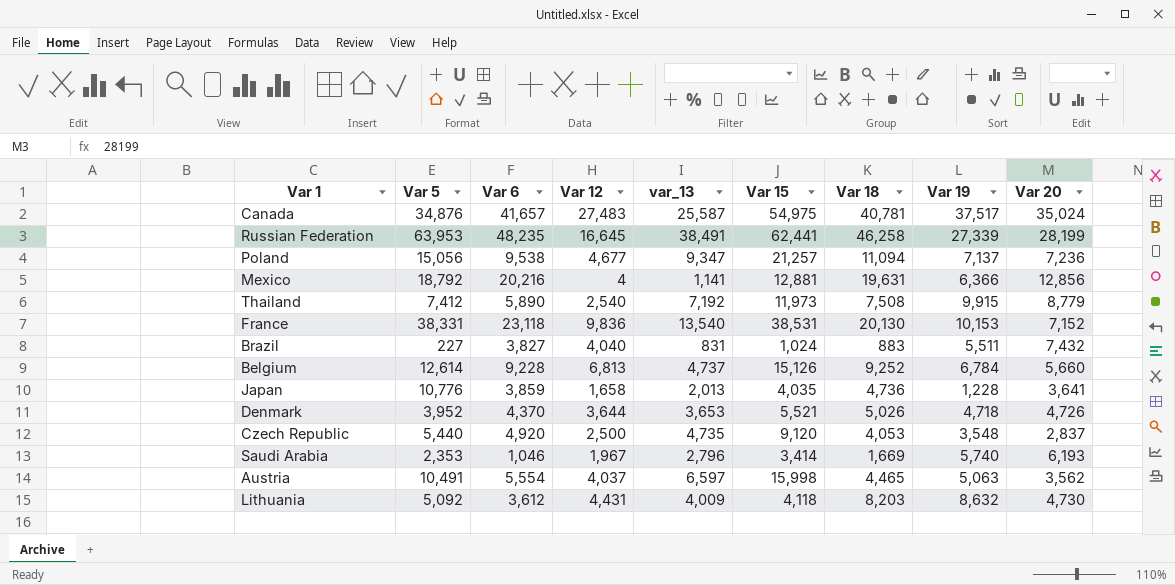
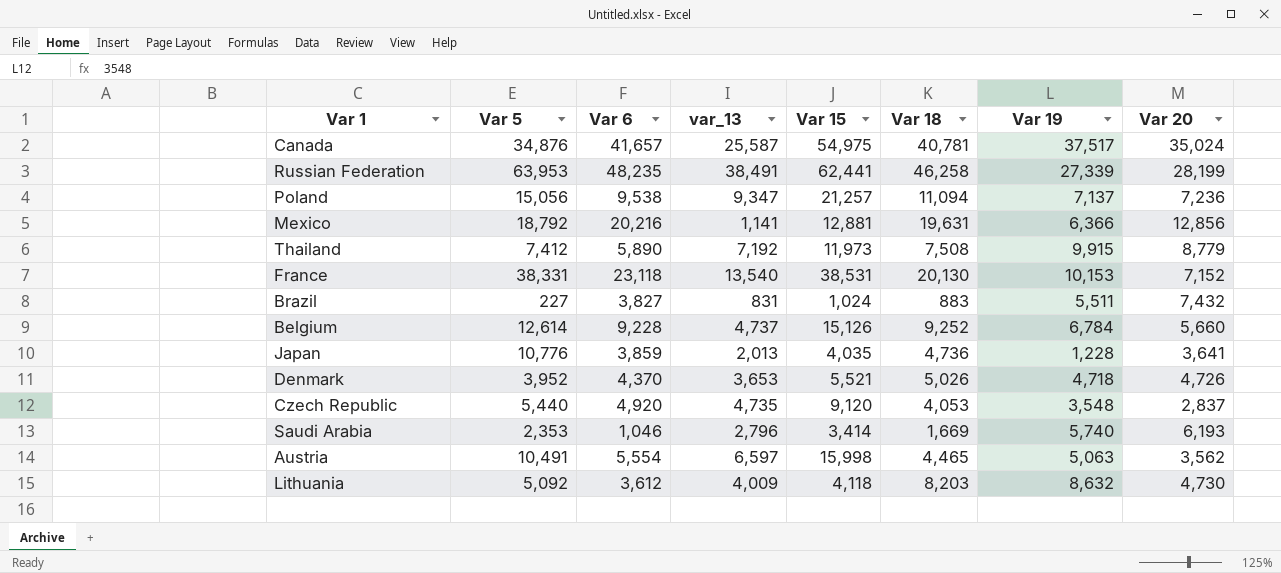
column Var 12 | position: 4 -> none

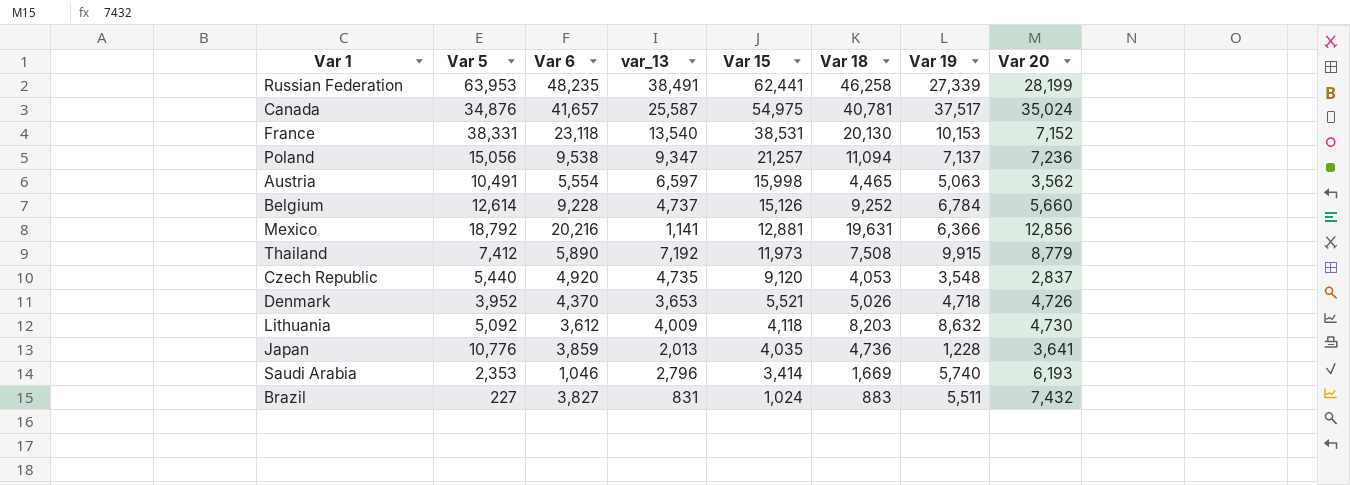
row order: none -> Var 15 descending

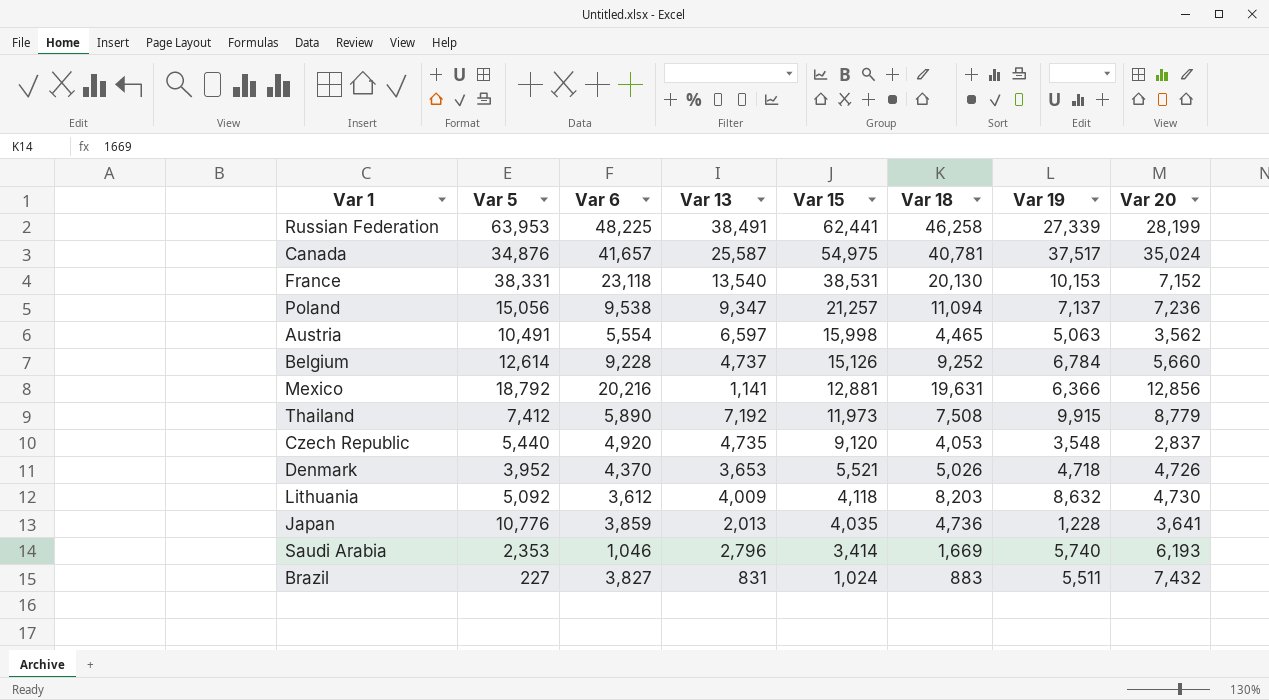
column name: var_13 -> Var 13
Russian Federation | Var 6: 48,235 -> 48,225

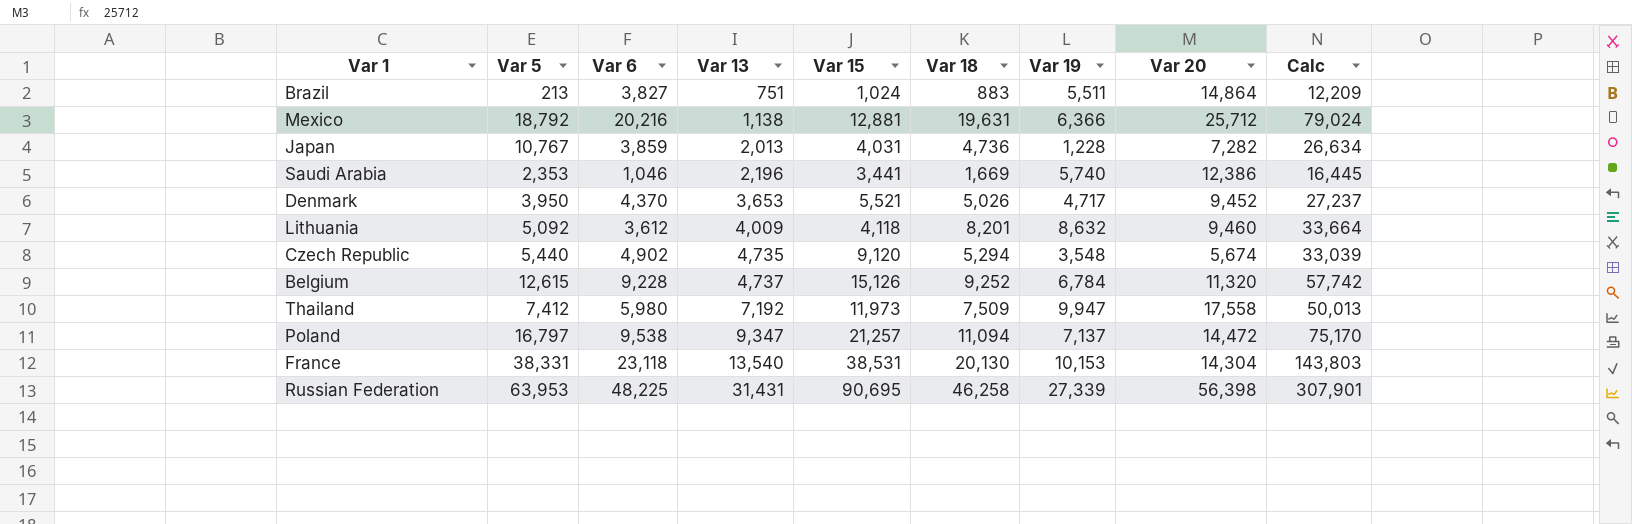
row order: Var 15 descending -> Var 13 ascending
column Calc | formula: none -> [Var 5] + [Var 6] + [Var 13] + [Var 15] + [Var 18] + [Var 19]
row Canada: 34,876 | 41,657 | 25,587 | 54,975 | 40,781 | 37,517 | 35,024 -> none
row Austria: 10,491 | 5,554 | 6,597 | 15,998 | 4,465 | 5,063 | 3,562 -> none
Brazil | Var 5: 227 -> 213
Brazil | Var 13: 831 -> 751
Brazil | Var 20: 7,432 -> 14,864
Mexico | Var 13: 1,141 -> 1,138
Mexico | Var 20: 12,856 -> 25,712
Japan | Var 5: 10,776 -> 10,767
Japan | Var 15: 4,035 -> 4,031
Japan | Var 20: 3,641 -> 7,282
Saudi Arabia | Var 13: 2,796 -> 2,196
Saudi Arabia | Var 15: 3,414 -> 3,441
Saudi Arabia | Var 20: 6,193 -> 12,386
Denmark | Var 5: 3,952 -> 3,950
Denmark | Var 19: 4,718 -> 4,717
Denmark | Var 20: 4,726 -> 9,452
Lithuania | Var 18: 8,203 -> 8,201
Lithuania | Var 20: 4,730 -> 9,460
Czech Republic | Var 6: 4,920 -> 4,902
Czech Republic | Var 18: 4,053 -> 5,294
Czech Republic | Var 20: 2,837 -> 5,674
Belgium | Var 5: 12,614 -> 12,615
Belgium | Var 20: 5,660 -> 11,320
Thailand | Var 6: 5,890 -> 5,980
Thailand | Var 18: 7,508 -> 7,509
Thailand | Var 19: 9,915 -> 9,947
Thailand | Var 20: 8,779 -> 17,558
Poland | Var 5: 15,056 -> 16,797
Poland | Var 20: 7,236 -> 14,472
France | Var 20: 7,152 -> 14,304
Russian Federation | Var 13: 38,491 -> 31,431
Russian Federation | Var 15: 62,441 -> 90,695
Russian Federation | Var 20: 28,199 -> 56,398

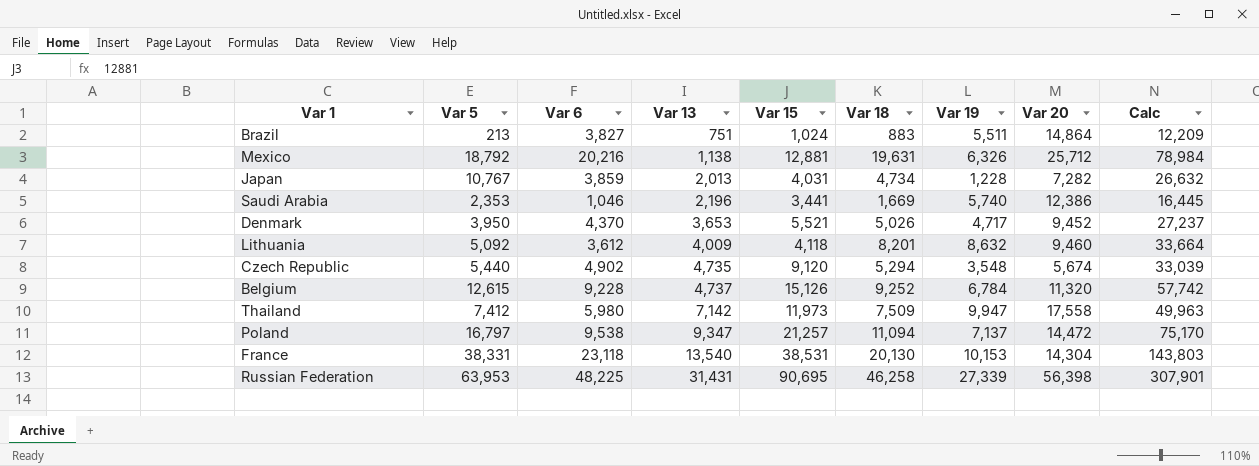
Mexico | Var 19: 6,366 -> 6,326
Mexico | Calc: 79,024 -> 78,984
Japan | Var 18: 4,736 -> 4,734
Japan | Calc: 26,634 -> 26,632
Thailand | Var 13: 7,192 -> 7,142
Thailand | Calc: 50,013 -> 49,963

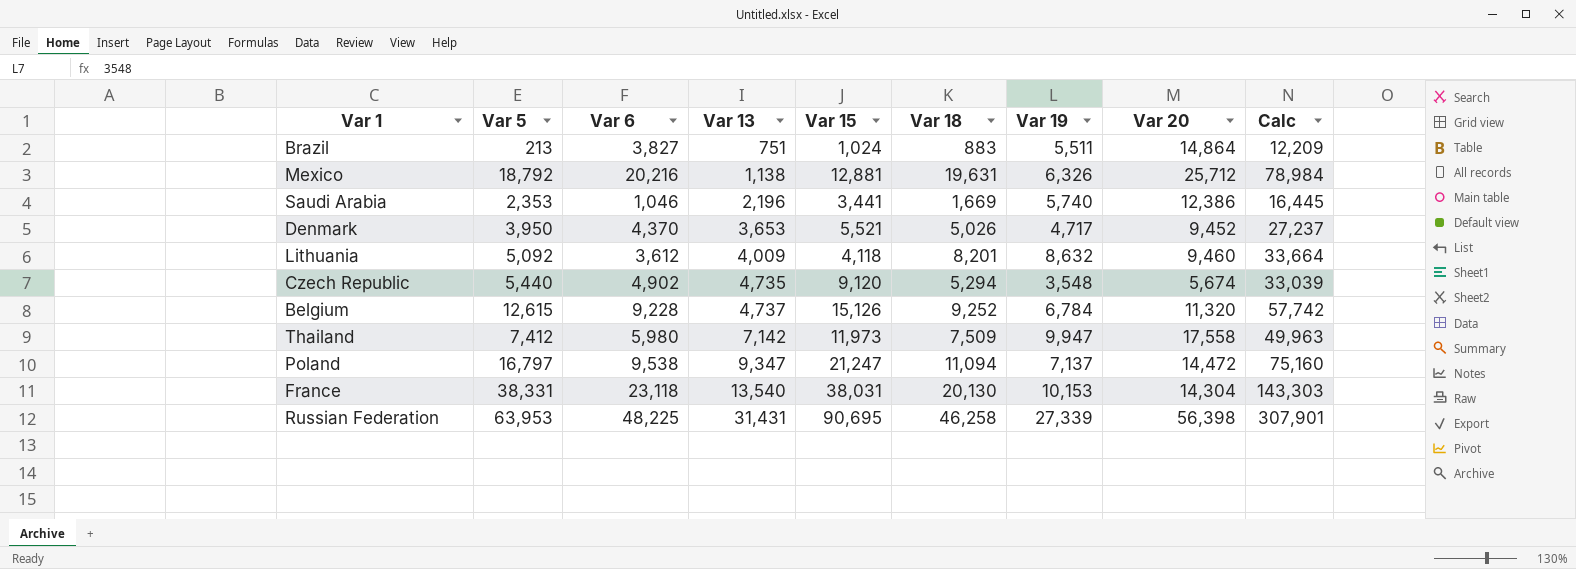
row Japan: 10,767 | 3,859 | 2,013 | 4,031 | 4,734 | 1,228 | 7,282 | 26,632 -> none
Poland | Var 15: 21,257 -> 21,247
Poland | Calc: 75,170 -> 75,160
France | Var 15: 38,531 -> 38,031
France | Calc: 143,803 -> 143,303

